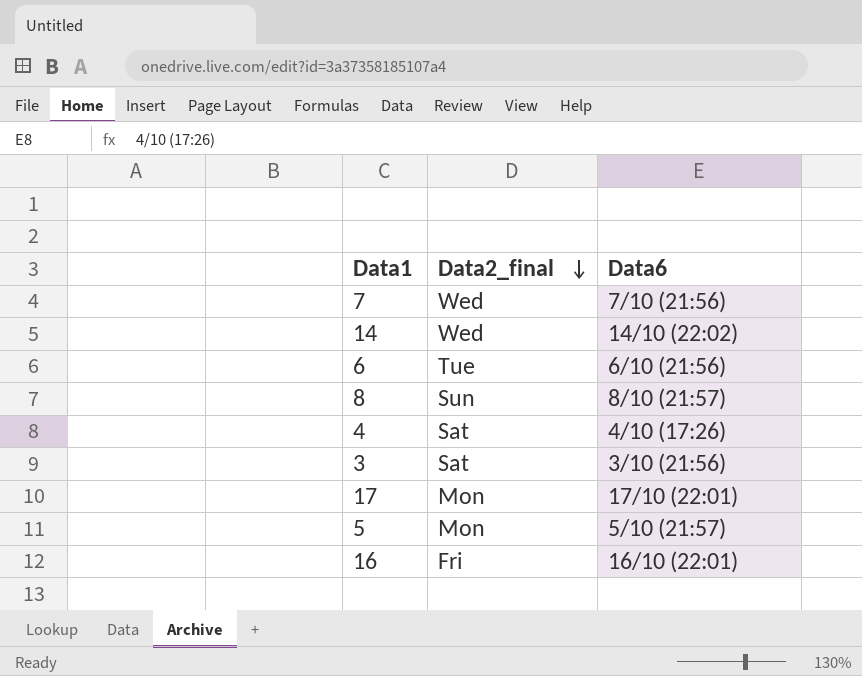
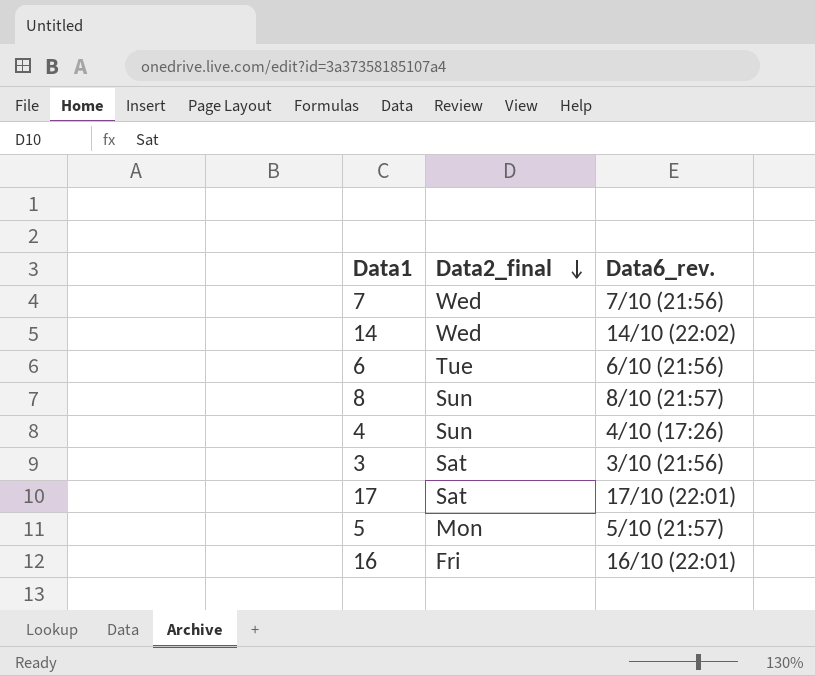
column name: Data6 -> Data6_rev.
4 | Data2_final: Sat -> Sun
17 | Data2_final: Mon -> Sat

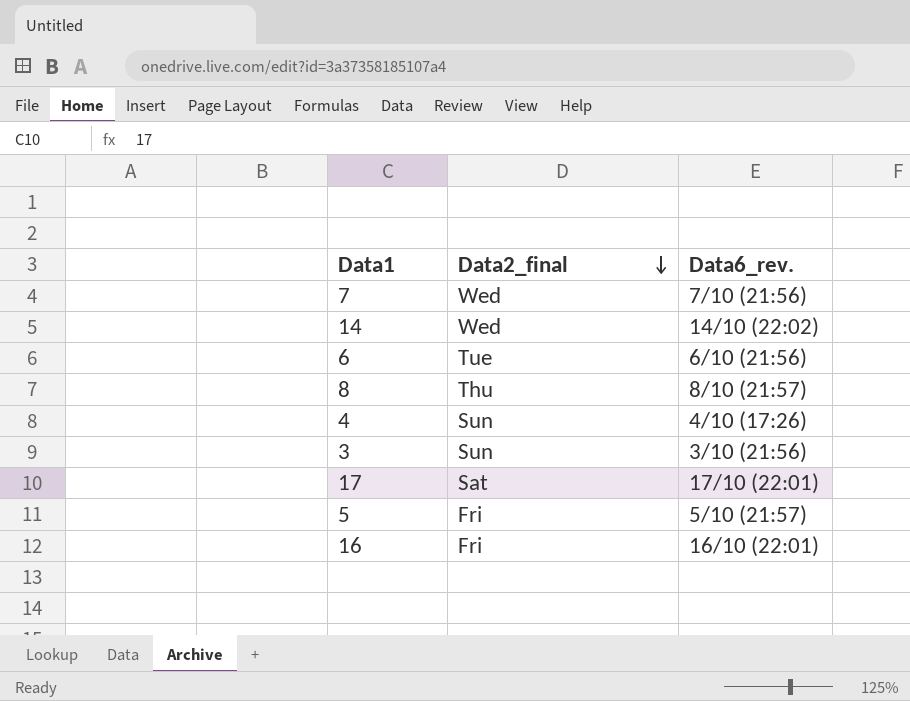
8 | Data2_final: Sun -> Thu
3 | Data2_final: Sat -> Sun
5 | Data2_final: Mon -> Fri

